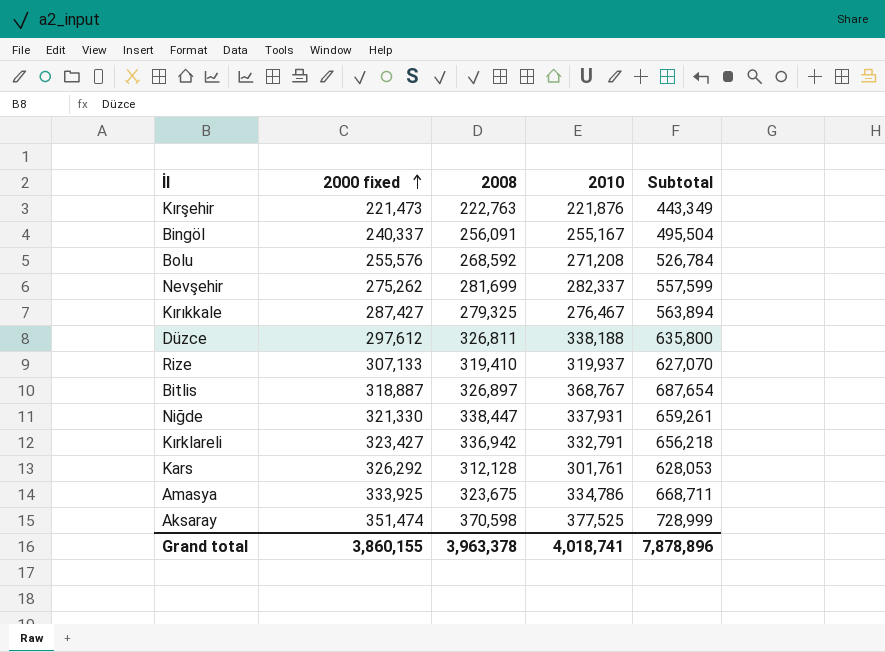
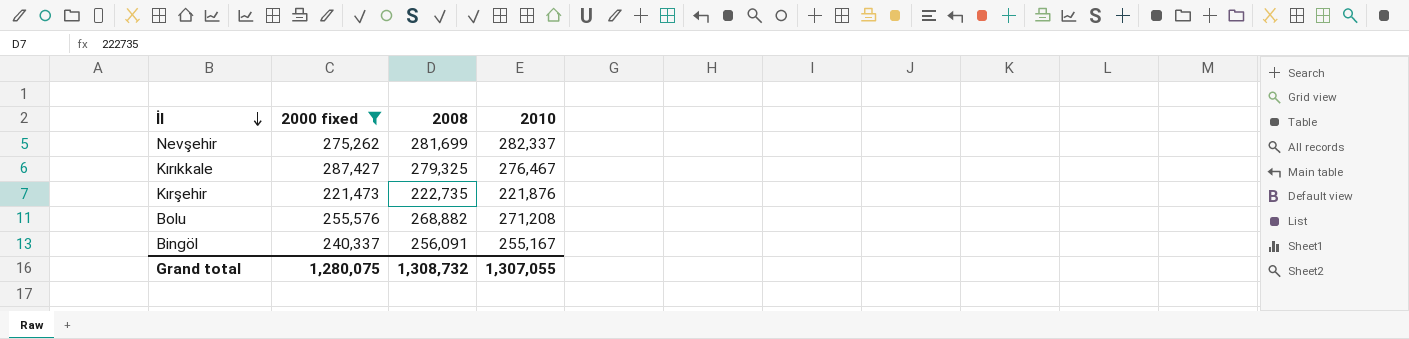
filter: none -> 2000 fixed <= 287,427
row order: 2000 fixed ascending -> İl descending
column Subtotal | formula: [2000 fixed] + [2010] -> none
Kırşehir | 2008: 222,763 -> 222,735
Bolu | 2008: 268,592 -> 268,882
Grand total | 2000 fixed: 3,860,155 -> 1,280,075
Grand total | 2008: 3,963,378 -> 1,308,732
Grand total | 2010: 4,018,741 -> 1,307,055

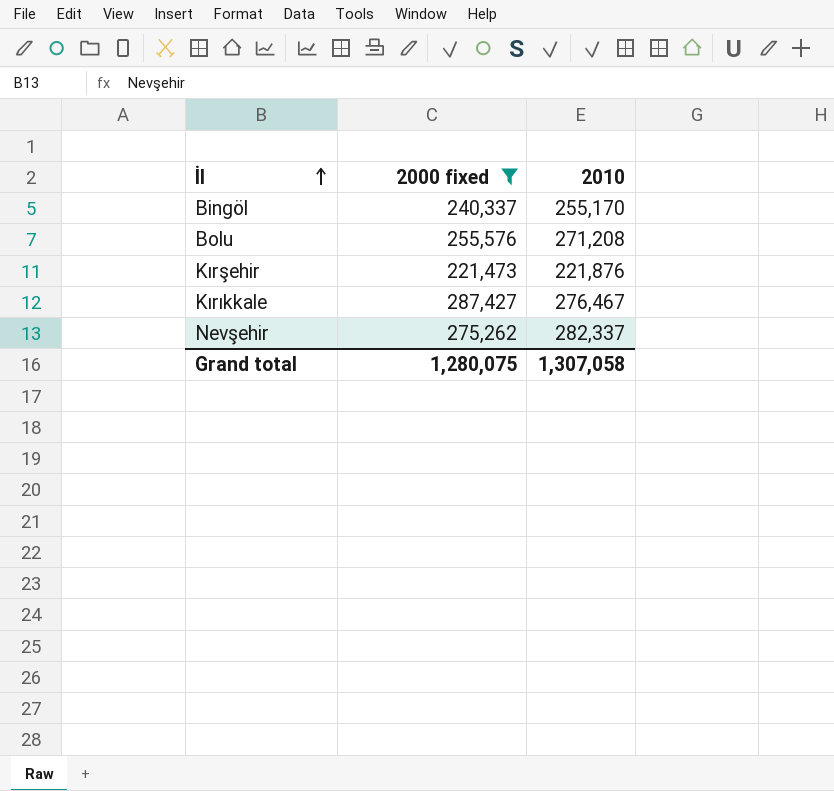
row order: İl descending -> İl ascending
column 2008 | position: 3 -> none
Bingöl | 2010: 255,167 -> 255,170
Grand total | 2010: 1,307,055 -> 1,307,058

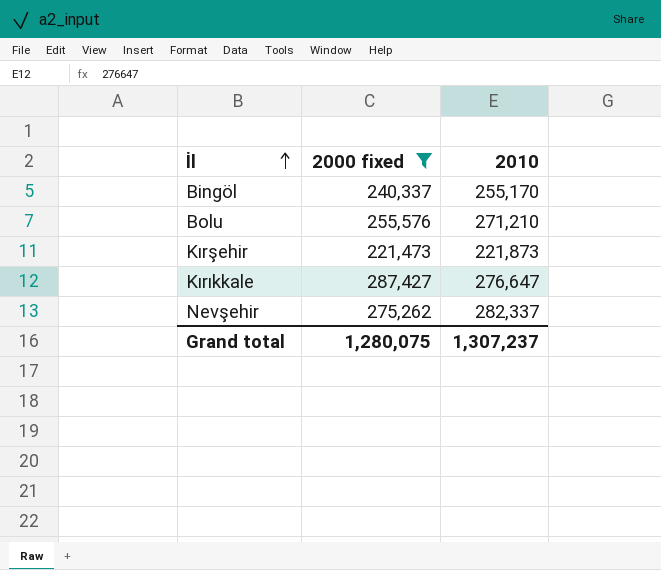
Bolu | 2010: 271,208 -> 271,210
Kırşehir | 2010: 221,876 -> 221,873
Kırıkkale | 2010: 276,467 -> 276,647
Grand total | 2010: 1,307,058 -> 1,307,237

